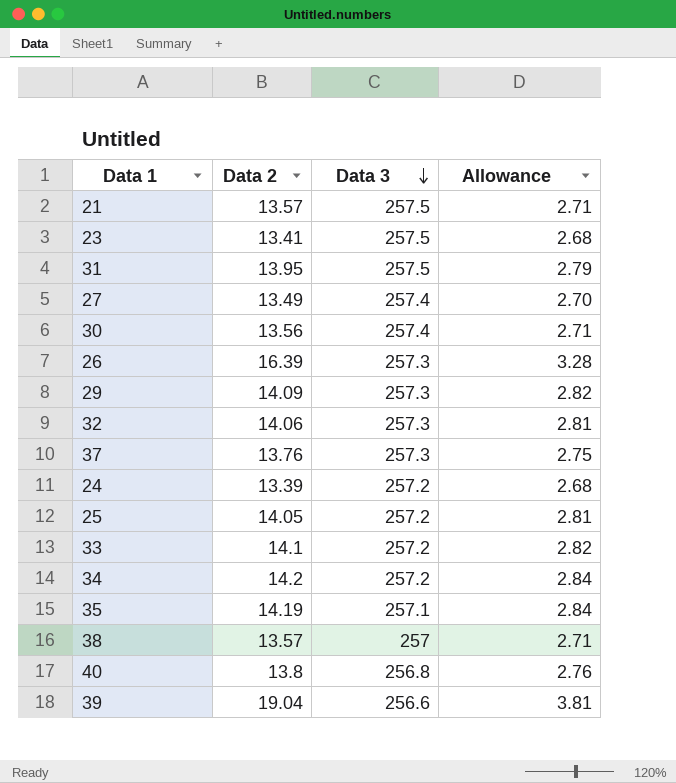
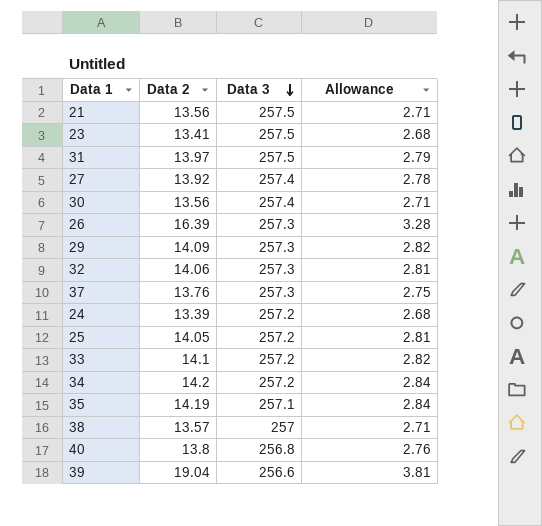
21 | Data 2: 13.57 -> 13.56
31 | Data 2: 13.95 -> 13.97
27 | Data 2: 13.49 -> 13.92
27 | Allowance: 2.70 -> 2.78

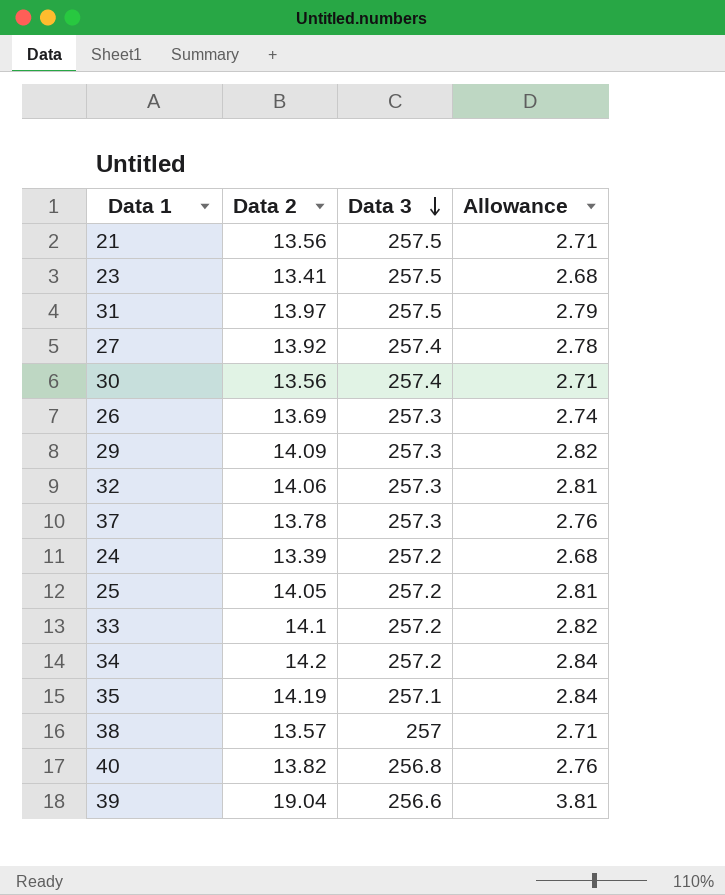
26 | Data 2: 16.39 -> 13.69
26 | Allowance: 3.28 -> 2.74
37 | Data 2: 13.76 -> 13.78
37 | Allowance: 2.75 -> 2.76
40 | Data 2: 13.8 -> 13.82

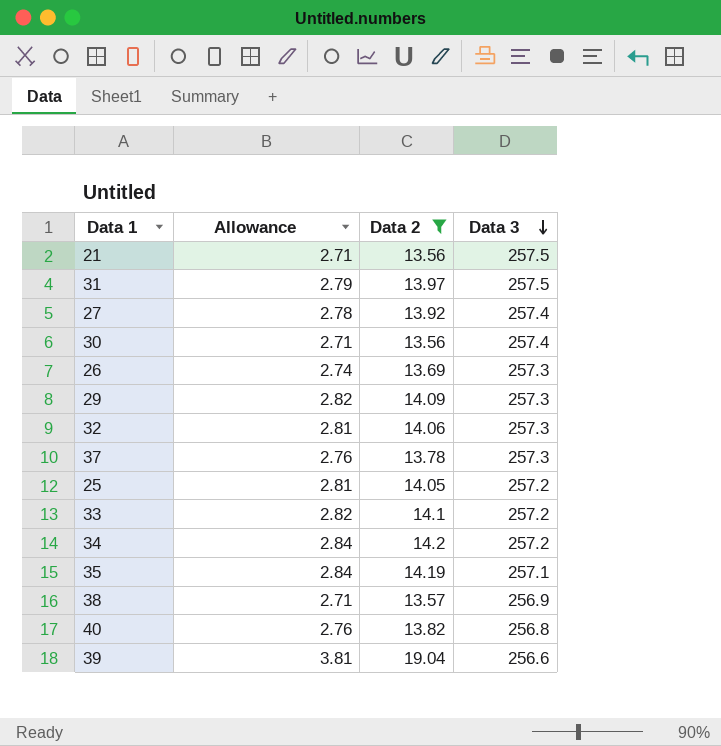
filter: none -> Data 2 >= 13.56
column Allowance | position: 4 -> 2
38 | Data 3: 257 -> 256.9

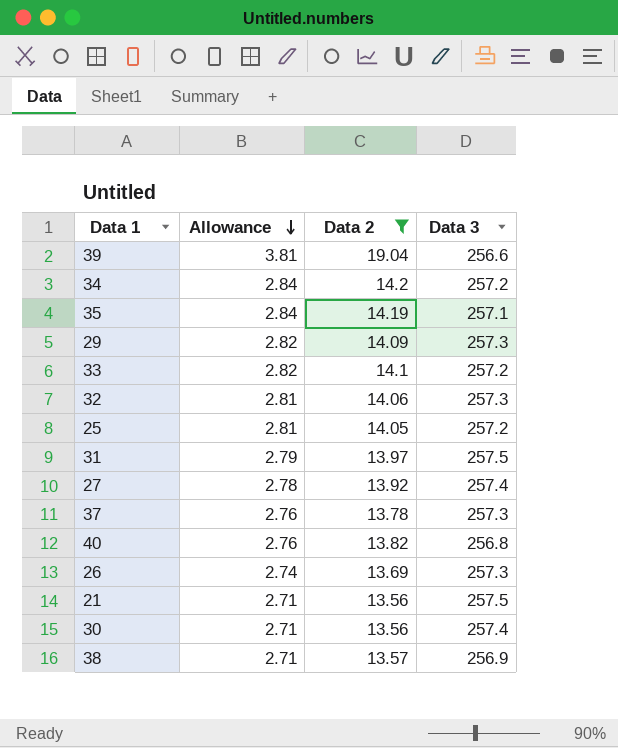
row order: Data 3 descending -> Allowance descending

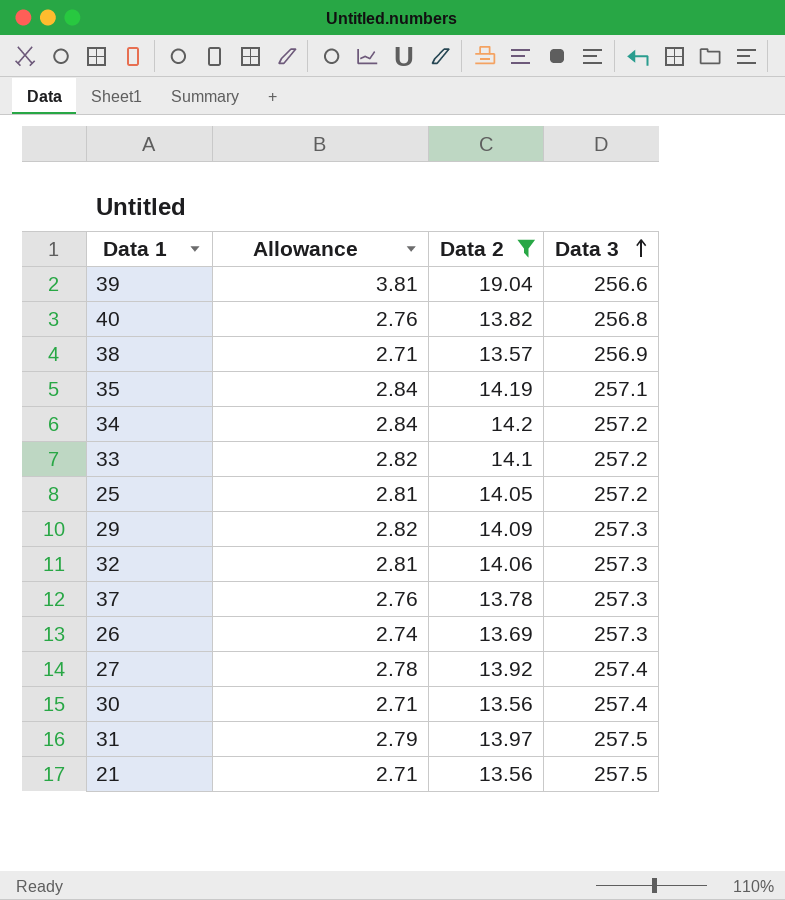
row order: Allowance descending -> Data 3 ascending

